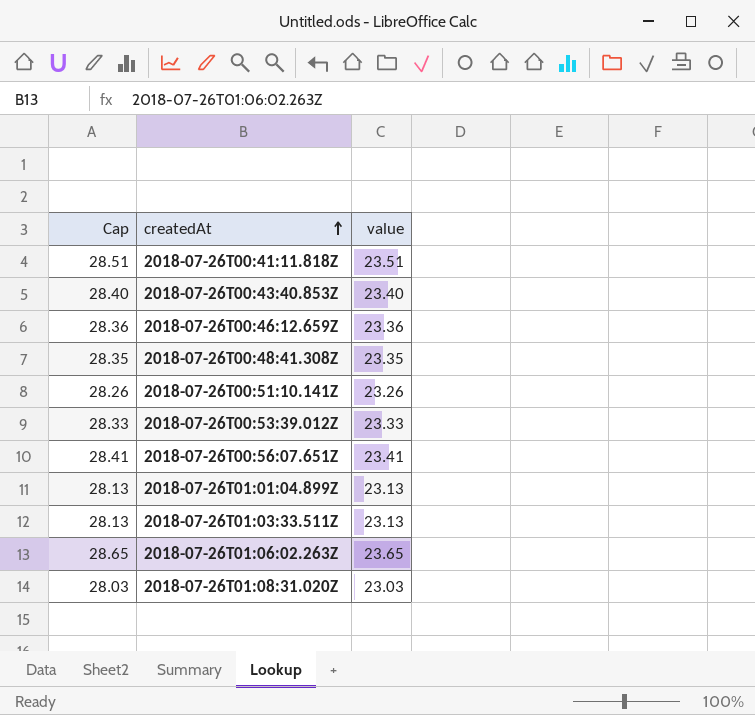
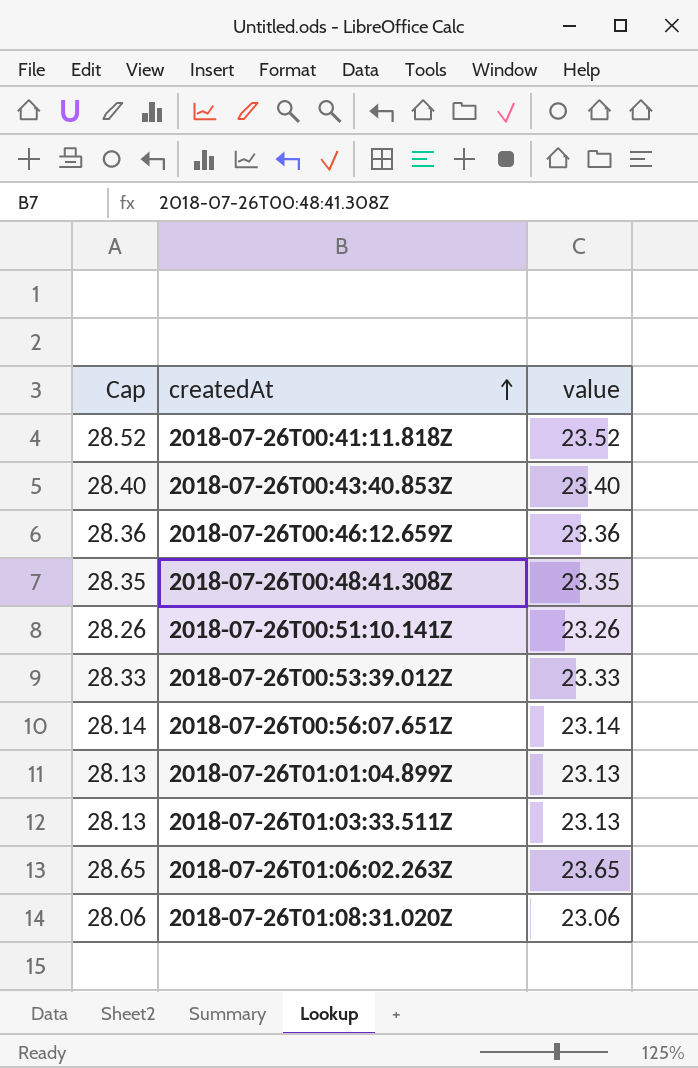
2018-07-26T00:41:11.818Z | Cap: 28.51 -> 28.52
2018-07-26T00:41:11.818Z | value: 23.51 -> 23.52
2018-07-26T00:56:07.651Z | Cap: 28.41 -> 28.14
2018-07-26T00:56:07.651Z | value: 23.41 -> 23.14
2018-07-26T01:08:31.020Z | Cap: 28.03 -> 28.06
2018-07-26T01:08:31.020Z | value: 23.03 -> 23.06

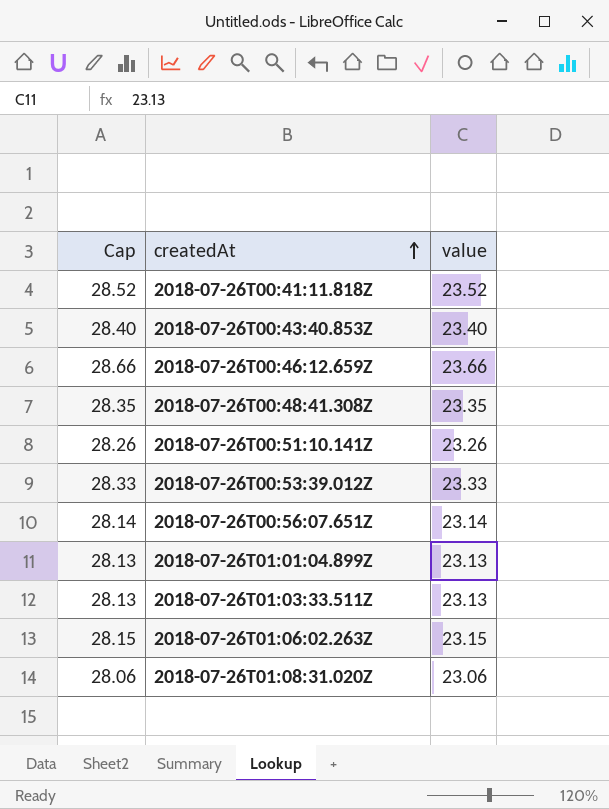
2018-07-26T00:46:12.659Z | Cap: 28.36 -> 28.66
2018-07-26T00:46:12.659Z | value: 23.36 -> 23.66
2018-07-26T01:06:02.263Z | Cap: 28.65 -> 28.15
2018-07-26T01:06:02.263Z | value: 23.65 -> 23.15

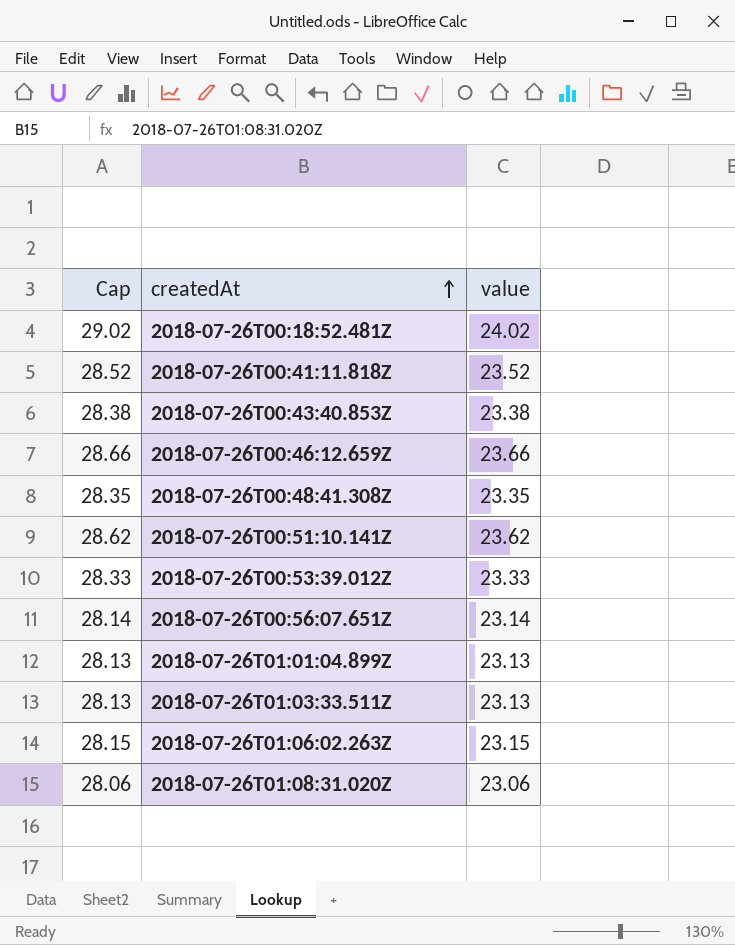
row 2018-07-26T00:18:52.481Z: none -> 29.02 | 24.02
2018-07-26T00:43:40.853Z | Cap: 28.40 -> 28.38
2018-07-26T00:43:40.853Z | value: 23.40 -> 23.38
2018-07-26T00:51:10.141Z | Cap: 28.26 -> 28.62
2018-07-26T00:51:10.141Z | value: 23.26 -> 23.62

